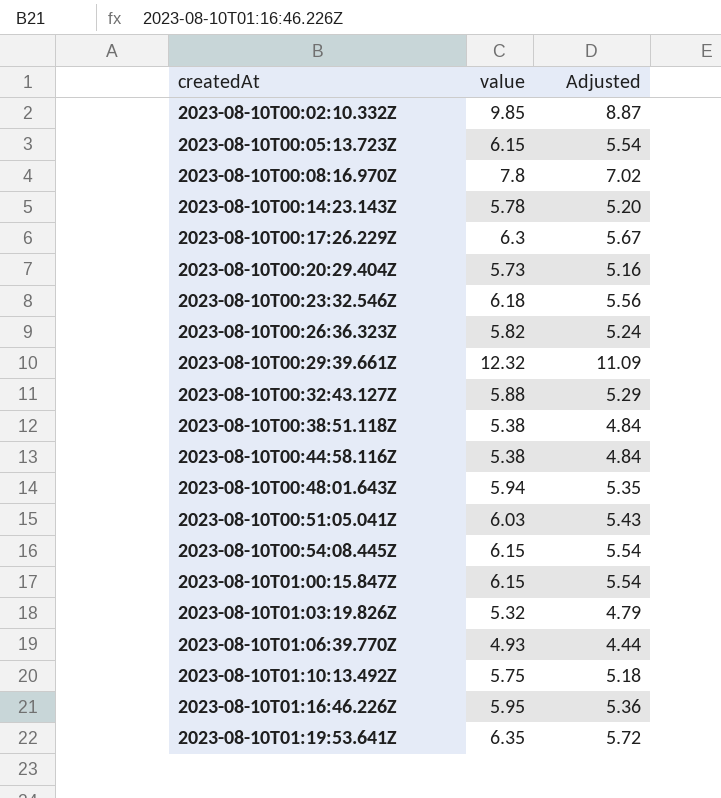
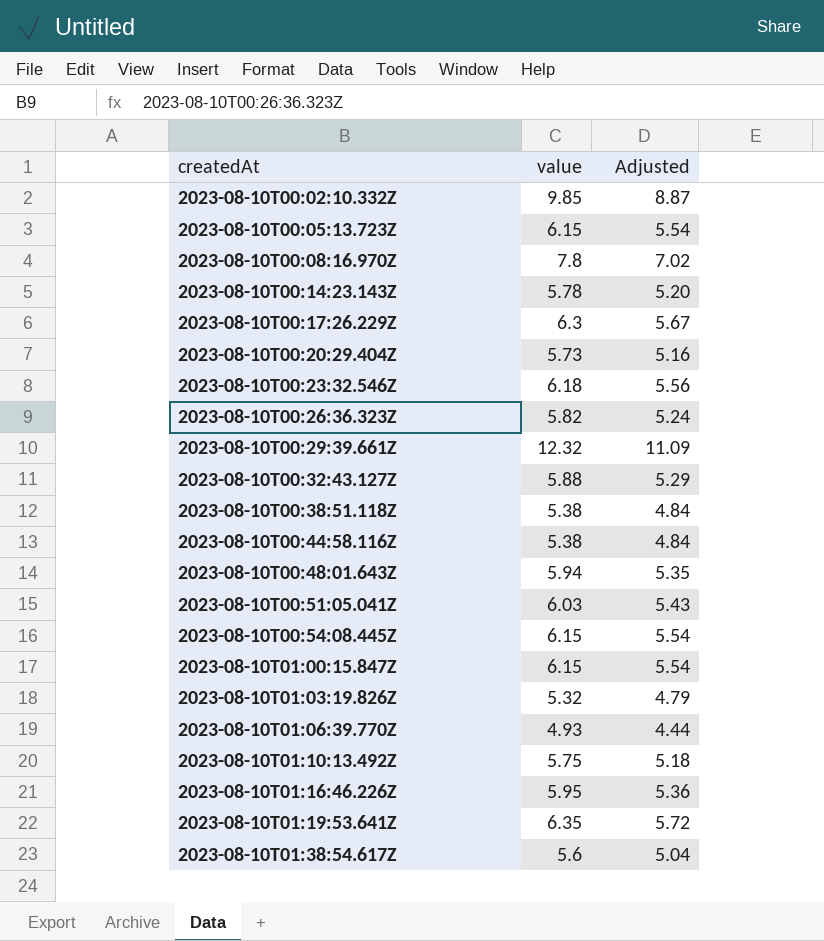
row 2023-08-10T01:38:54.617Z: none -> 5.6 | 5.04

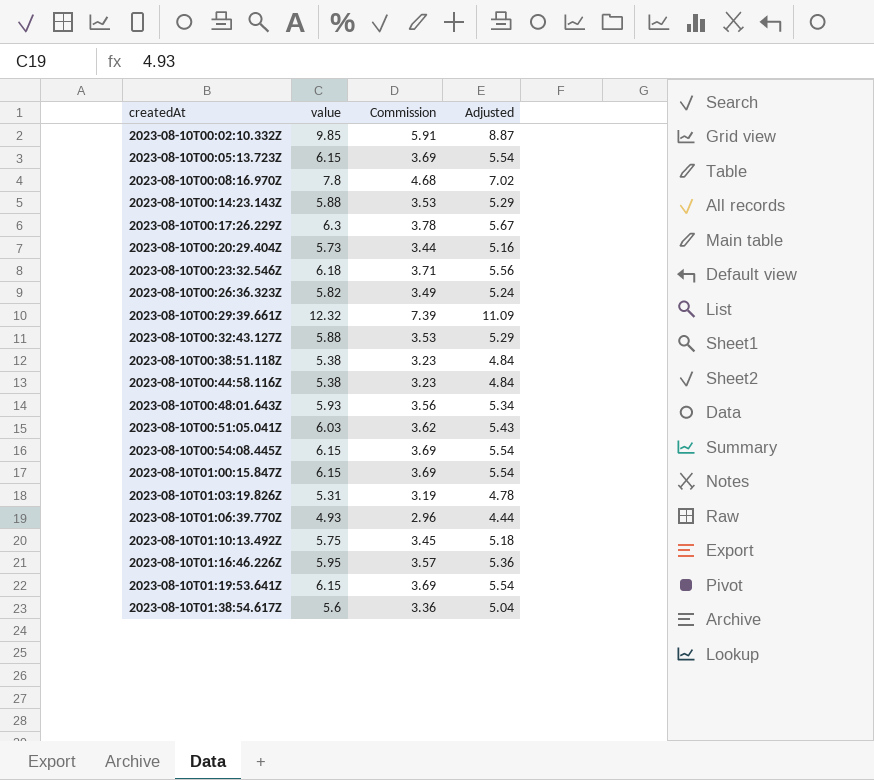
column Commission | formula: none -> [value] * 0.6
2023-08-10T00:14:23.143Z | value: 5.78 -> 5.88
2023-08-10T00:14:23.143Z | Adjusted: 5.20 -> 5.29
2023-08-10T00:48:01.643Z | value: 5.94 -> 5.93
2023-08-10T00:48:01.643Z | Adjusted: 5.35 -> 5.34
2023-08-10T01:03:19.826Z | value: 5.32 -> 5.31
2023-08-10T01:03:19.826Z | Adjusted: 4.79 -> 4.78
2023-08-10T01:19:53.641Z | value: 6.35 -> 6.15
2023-08-10T01:19:53.641Z | Adjusted: 5.72 -> 5.54

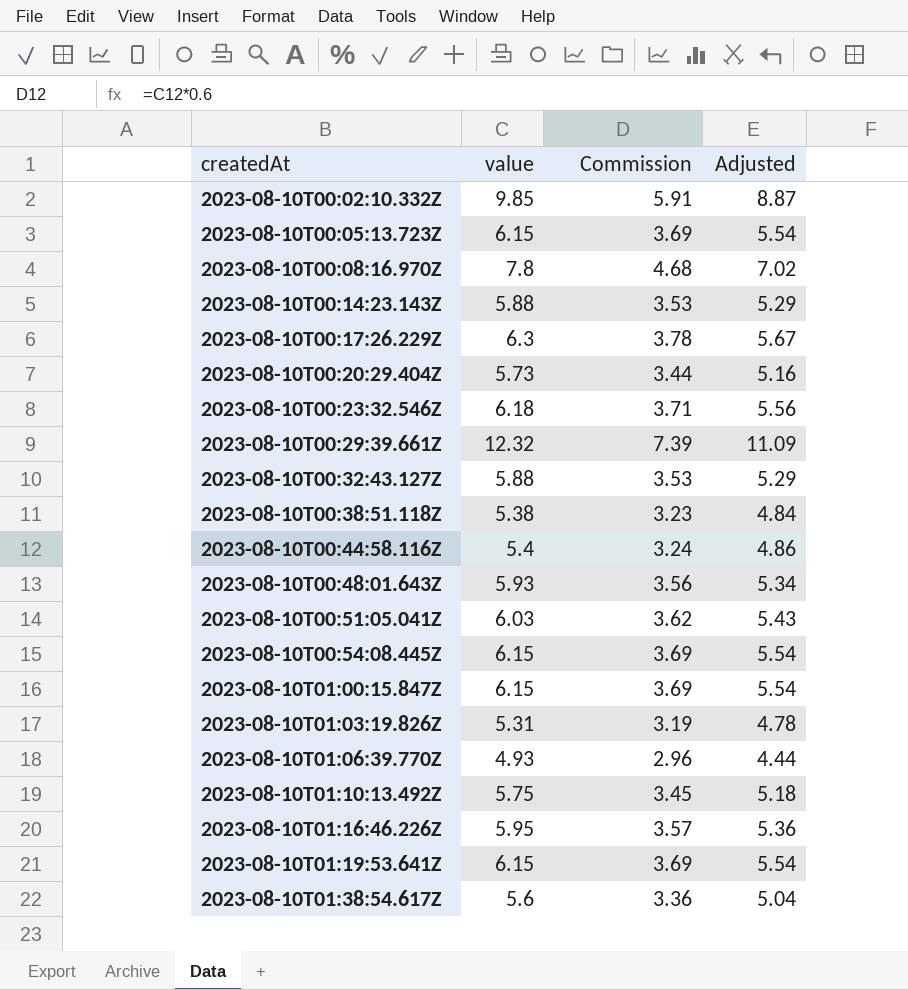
row 2023-08-10T00:26:36.323Z: 5.82 | 3.49 | 5.24 -> none
2023-08-10T00:44:58.116Z | value: 5.38 -> 5.4
2023-08-10T00:44:58.116Z | Commission: 3.23 -> 3.24
2023-08-10T00:44:58.116Z | Adjusted: 4.84 -> 4.86

